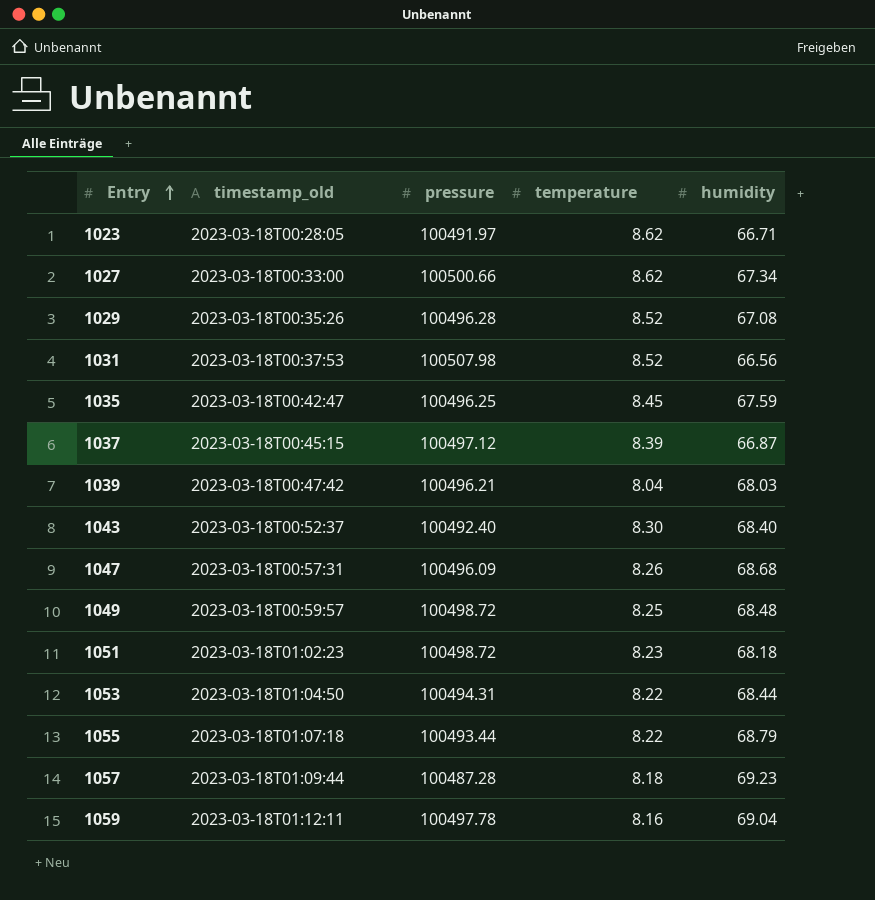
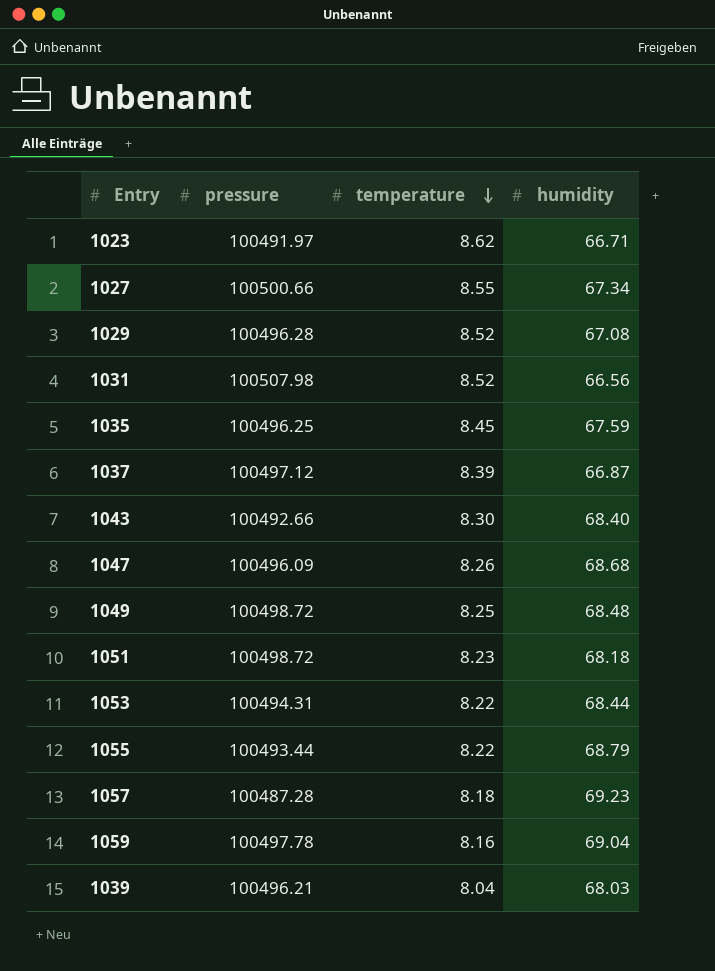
row order: Entry ascending -> temperature descending
column timestamp_old | position: 2 -> none
1027 | temperature: 8.62 -> 8.55
1043 | pressure: 100492.40 -> 100492.66

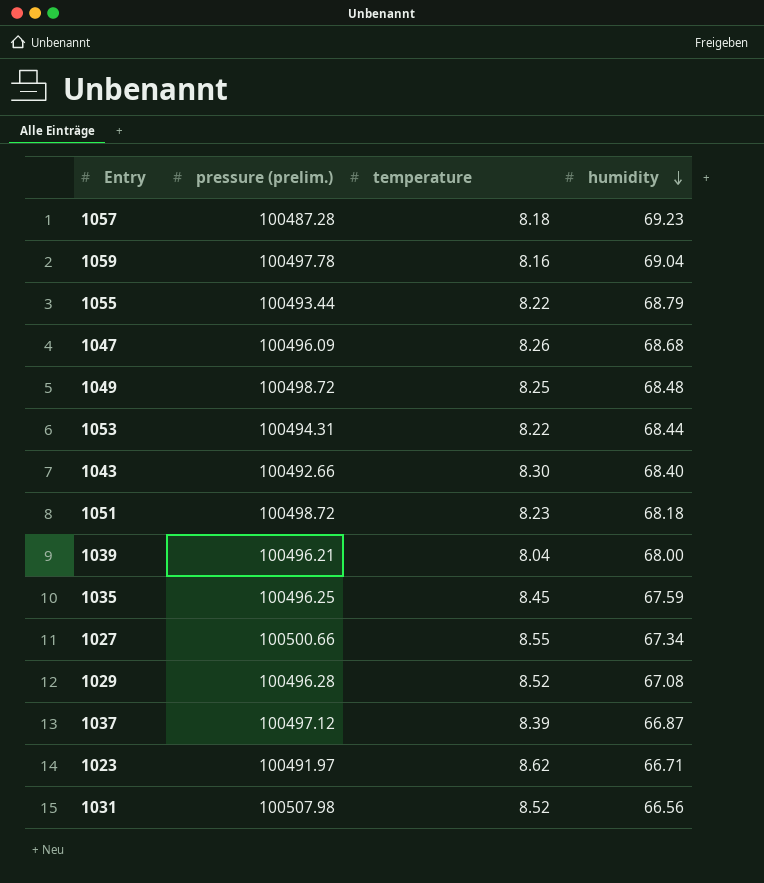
row order: temperature descending -> humidity descending
column name: pressure -> pressure (prelim.)
1039 | humidity: 68.03 -> 68.00

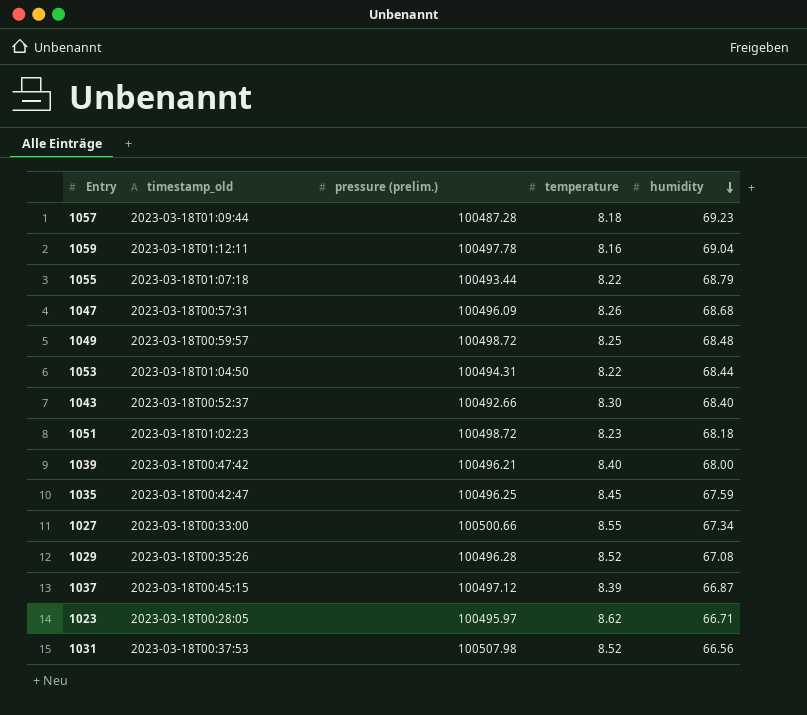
column timestamp_old | position: none -> 2
1039 | temperature: 8.04 -> 8.40
1023 | pressure (prelim.): 100491.97 -> 100495.97

